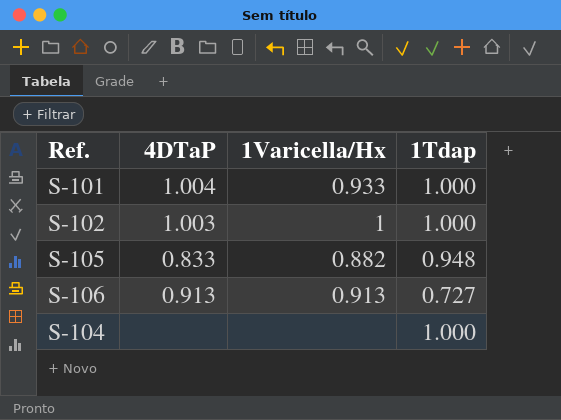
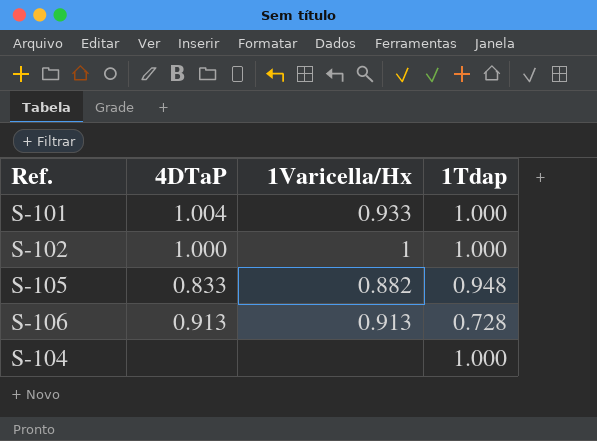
S-102 | 4DTaP: 1.003 -> 1.000
S-106 | 1Tdap: 0.727 -> 0.728

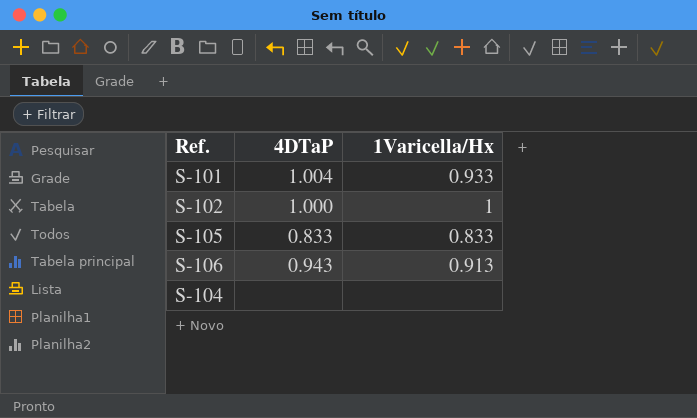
column 1Tdap | position: 4 -> none
S-105 | 1Varicella/Hx: 0.882 -> 0.833
S-106 | 4DTaP: 0.913 -> 0.943

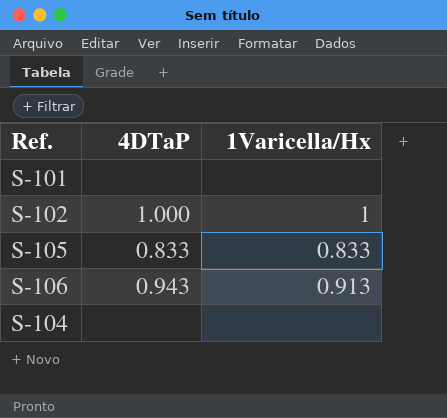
S-101 | 4DTaP: 1.004 -> none
S-101 | 1Varicella/Hx: 0.933 -> none

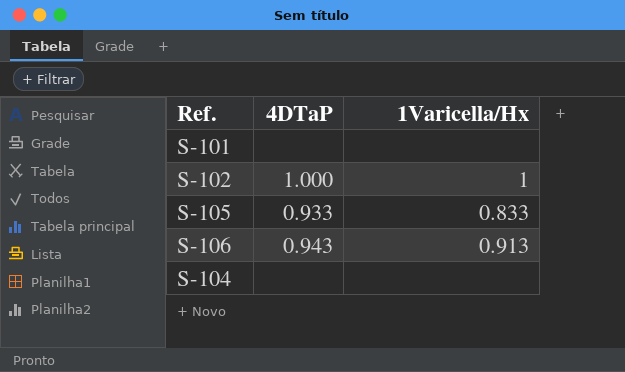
S-105 | 4DTaP: 0.833 -> 0.933

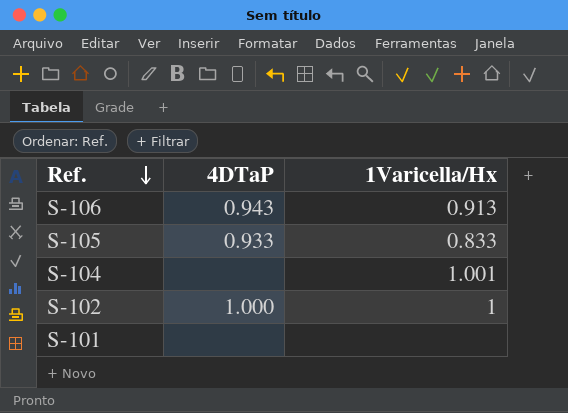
row order: none -> Ref. descending
S-104 | 1Varicella/Hx: none -> 1.001

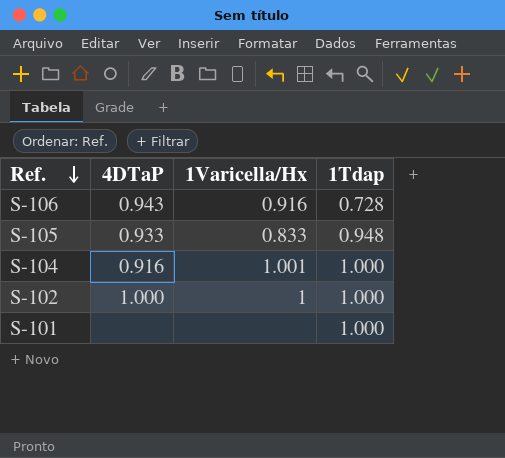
column 1Tdap | position: none -> 4
S-106 | 1Varicella/Hx: 0.913 -> 0.916
S-104 | 4DTaP: none -> 0.916

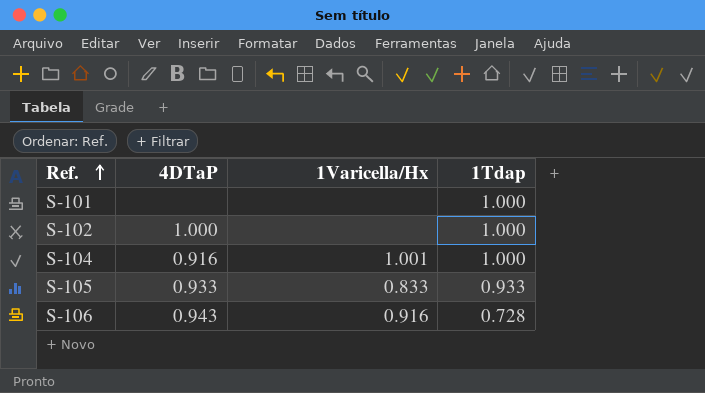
row order: Ref. descending -> Ref. ascending
S-102 | 1Varicella/Hx: 1 -> none
S-105 | 1Tdap: 0.948 -> 0.933

